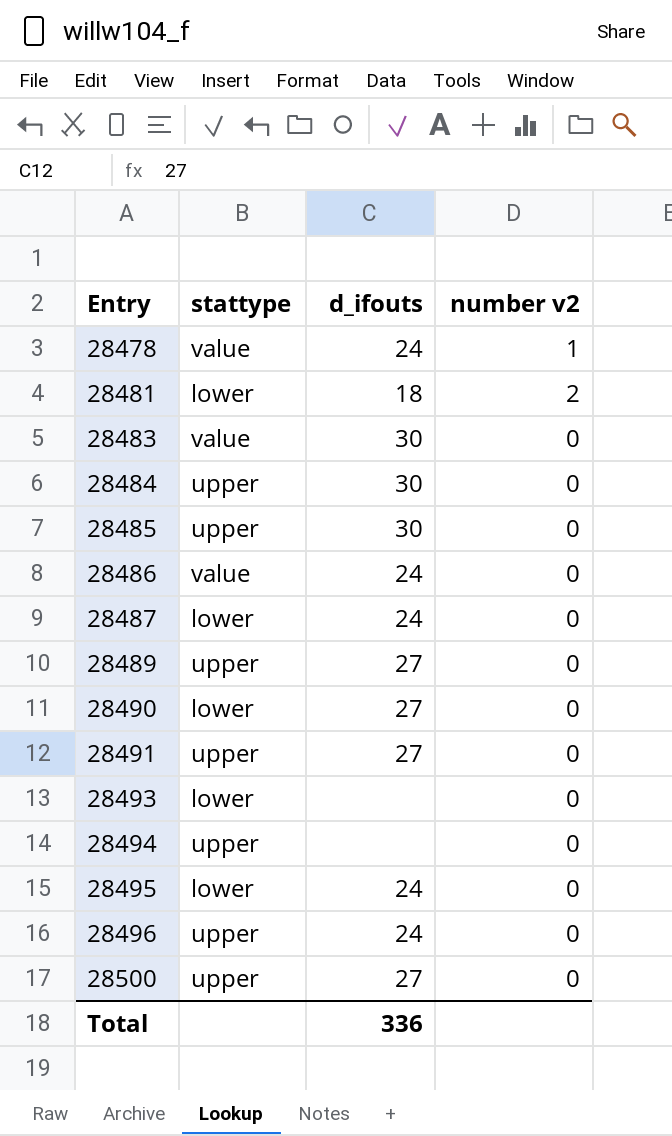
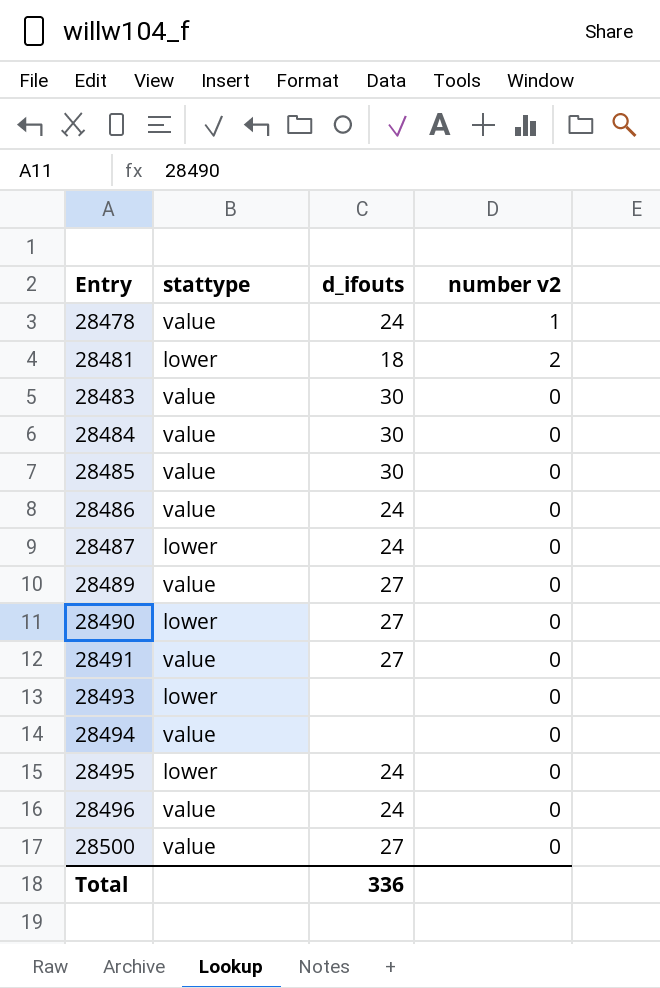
28484 | stattype: upper -> value
28485 | stattype: upper -> value
28489 | stattype: upper -> value
28491 | stattype: upper -> value
28494 | stattype: upper -> value
28496 | stattype: upper -> value
28500 | stattype: upper -> value

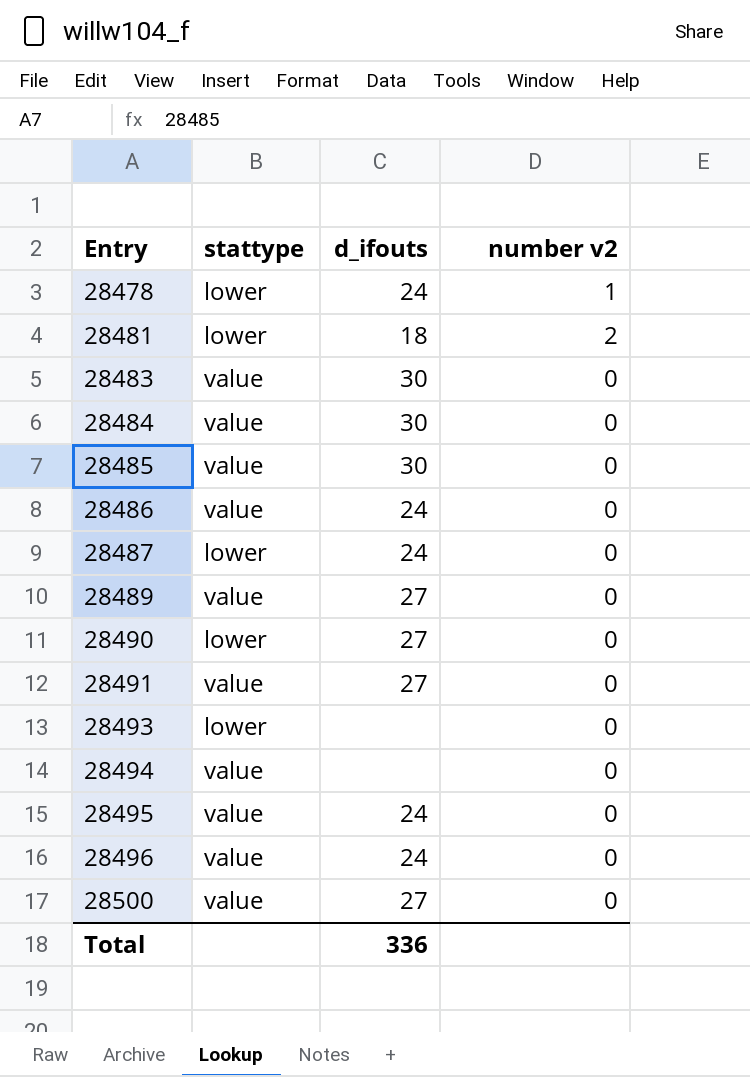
28478 | stattype: value -> lower
28495 | stattype: lower -> value

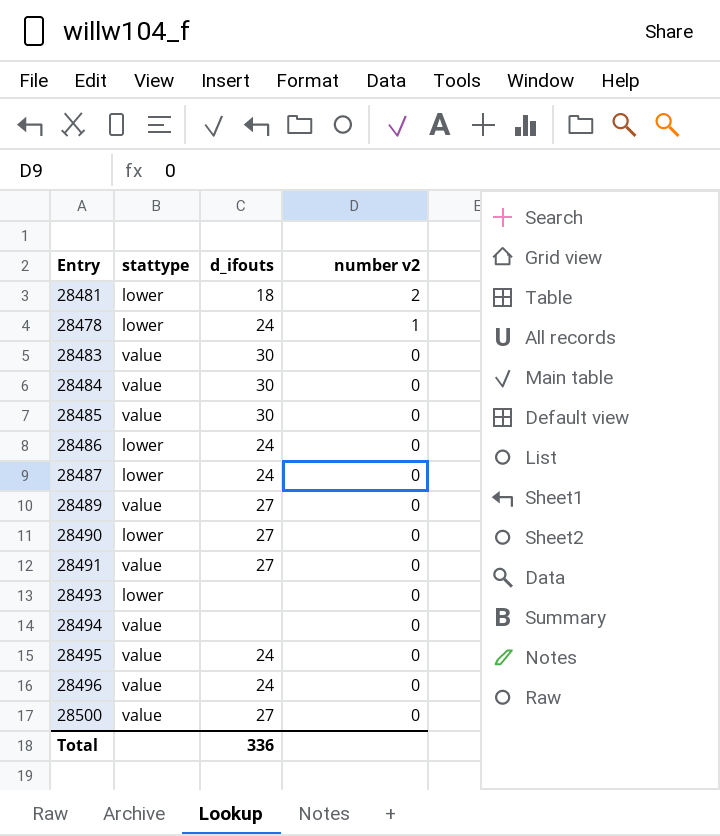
row order: Entry ascending -> number v2 descending
28486 | stattype: value -> lower

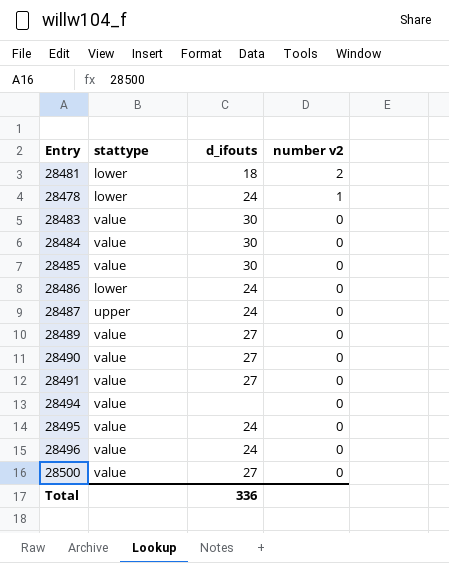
row 28493: lower | none | 0 -> none
28487 | stattype: lower -> upper
28490 | stattype: lower -> value

